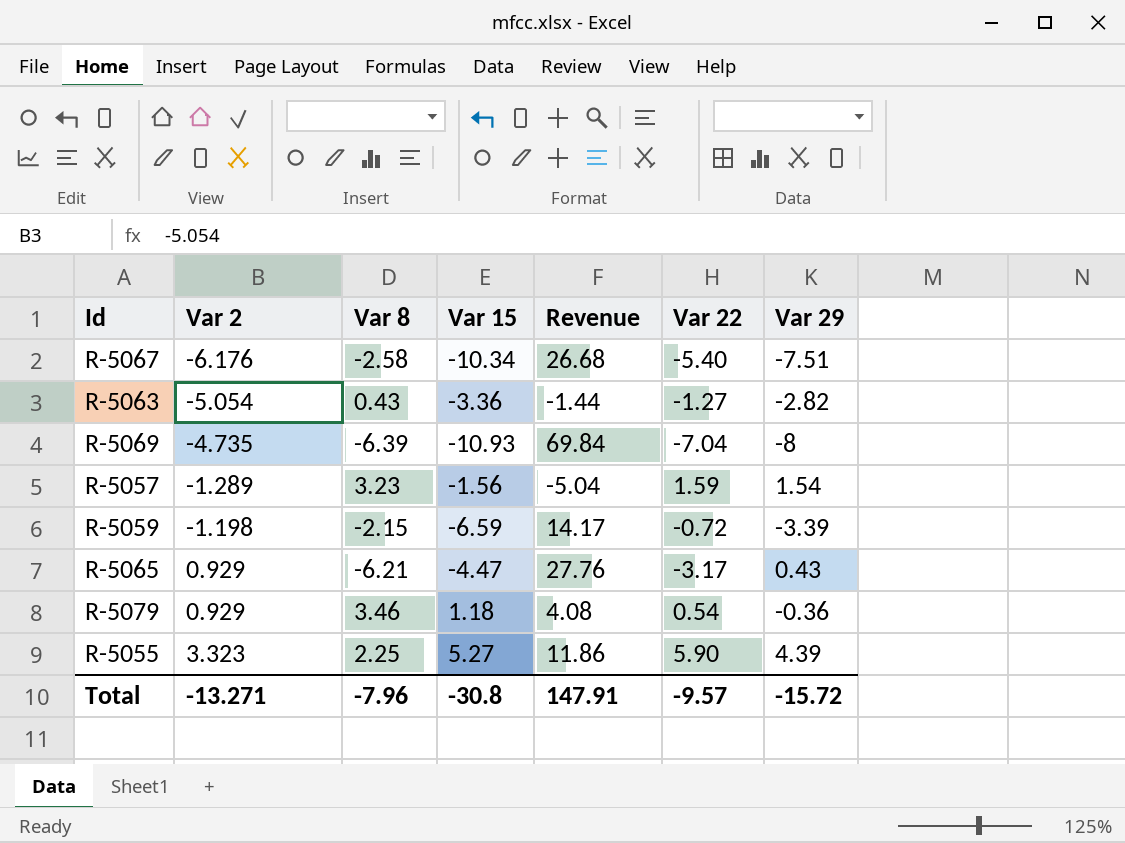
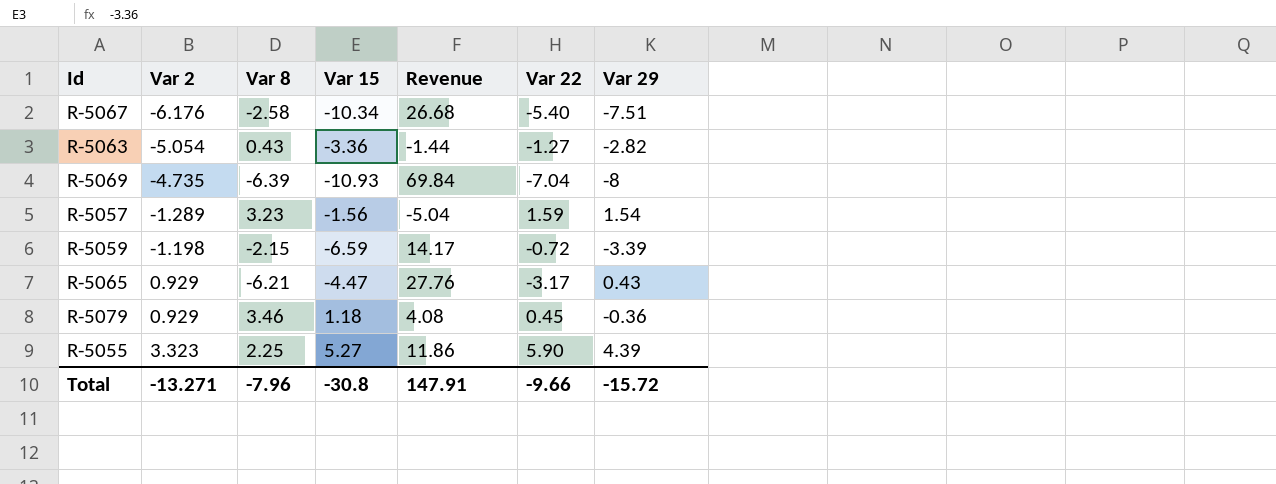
R-5079 | Var 22: 0.54 -> 0.45
Total | Var 22: -9.57 -> -9.66

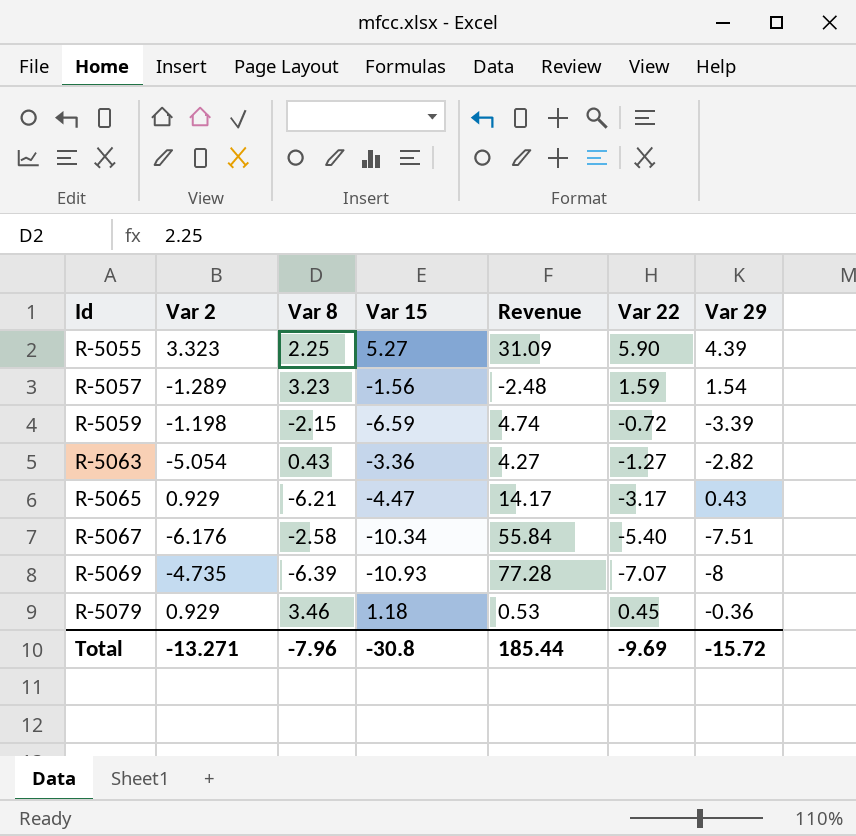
row order: Var 2 ascending -> Id ascending
column Revenue | formula: [Var 8] * [Var 15] -> [Var 15] * [Var 22]
R-5069 | Var 22: -7.04 -> -7.07
Total | Revenue: 147.91 -> 185.44
Total | Var 22: -9.66 -> -9.69

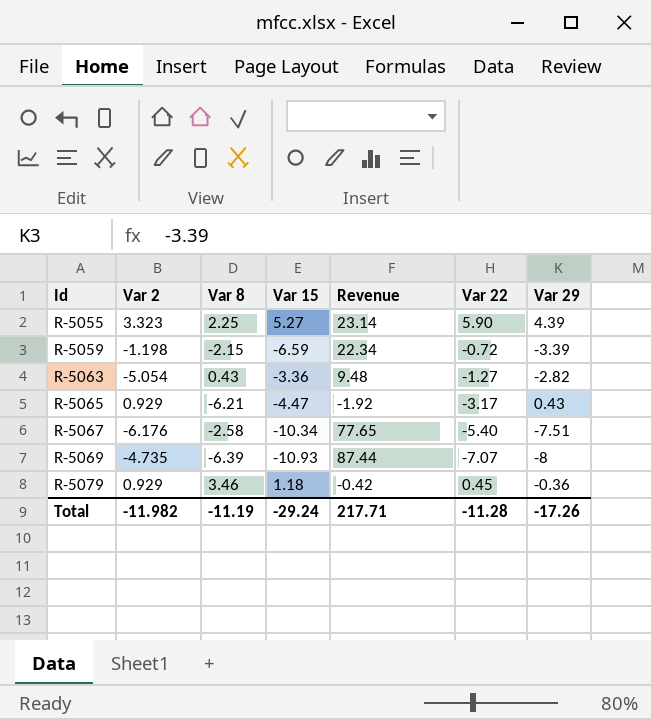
column Revenue | formula: [Var 15] * [Var 22] -> [Var 15] * [Var 29]
row R-5057: -1.289 | 3.23 | -1.56 | -2.48 | 1.59 | 1.54 -> none
Total | Var 2: -13.271 -> -11.982
Total | Var 8: -7.96 -> -11.19
Total | Var 15: -30.8 -> -29.24
Total | Revenue: 185.44 -> 217.71
Total | Var 22: -9.69 -> -11.28
Total | Var 29: -15.72 -> -17.26

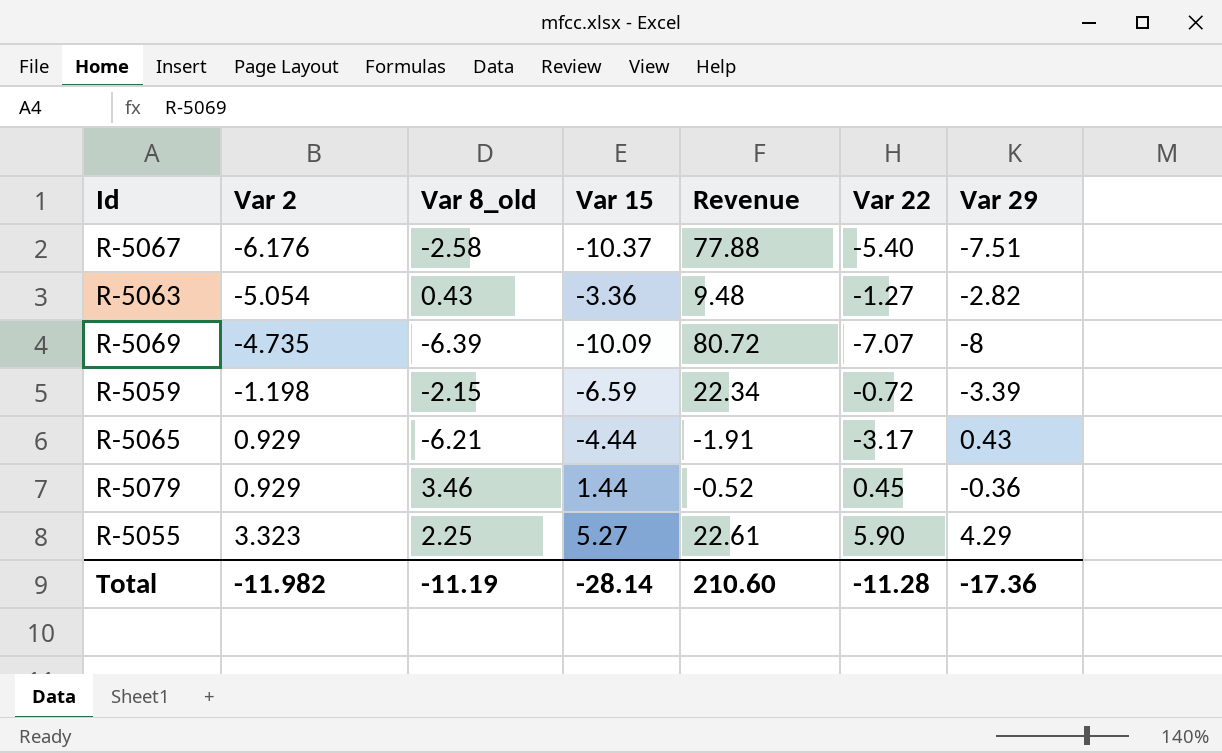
row order: Id ascending -> Var 2 ascending
column name: Var 8 -> Var 8_old
R-5067 | Var 15: -10.34 -> -10.37
R-5067 | Revenue: 77.65 -> 77.88
R-5069 | Var 15: -10.93 -> -10.09
R-5069 | Revenue: 87.44 -> 80.72
R-5065 | Var 15: -4.47 -> -4.44
R-5065 | Revenue: -1.92 -> -1.91
R-5079 | Var 15: 1.18 -> 1.44
R-5079 | Revenue: -0.42 -> -0.52
R-5055 | Revenue: 23.14 -> 22.61
R-5055 | Var 29: 4.39 -> 4.29
Total | Var 15: -29.24 -> -28.14
Total | Revenue: 217.71 -> 210.60
Total | Var 29: -17.26 -> -17.36

